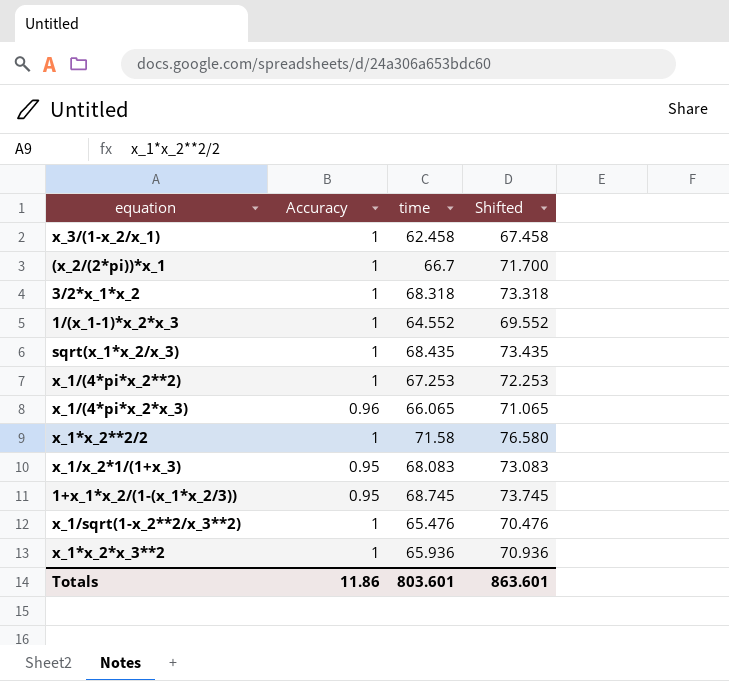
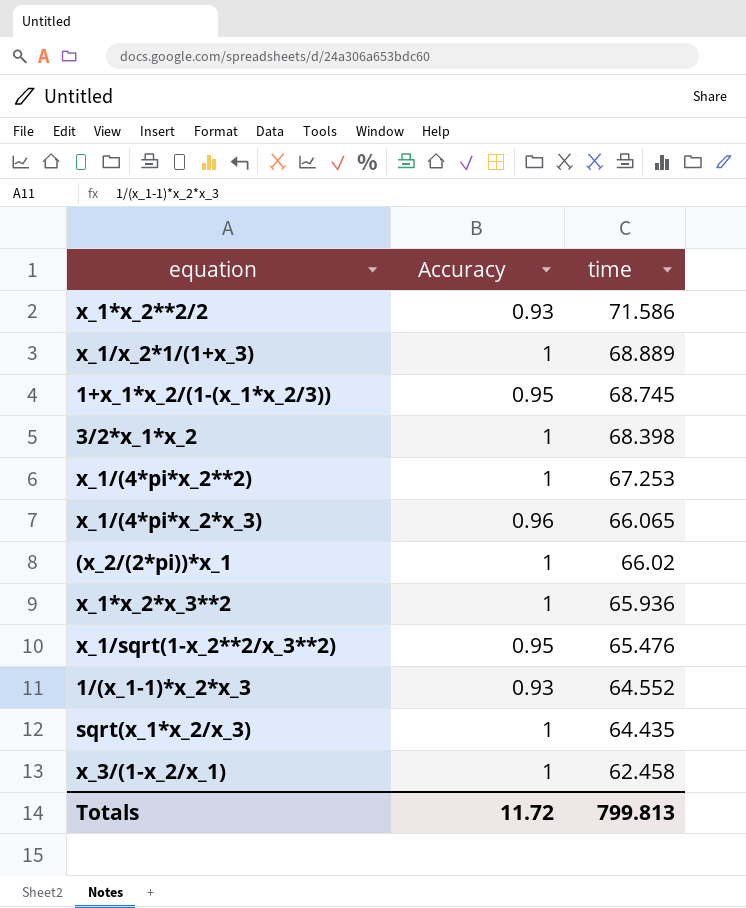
row order: none -> time descending
column Shifted | formula: [time] + 5 -> none
x_1*x_2**2/2 | Accuracy: 1 -> 0.93
x_1*x_2**2/2 | time: 71.58 -> 71.586
x_1/x_2*1/(1+x_3) | Accuracy: 0.95 -> 1
x_1/x_2*1/(1+x_3) | time: 68.083 -> 68.889
3/2*x_1*x_2 | time: 68.318 -> 68.398
(x_2/(2*pi))*x_1 | time: 66.7 -> 66.02
x_1/sqrt(1-x_2**2/x_3**2) | Accuracy: 1 -> 0.95
1/(x_1-1)*x_2*x_3 | Accuracy: 1 -> 0.93
sqrt(x_1*x_2/x_3) | time: 68.435 -> 64.435
Totals | Accuracy: 11.86 -> 11.72
Totals | time: 803.601 -> 799.813

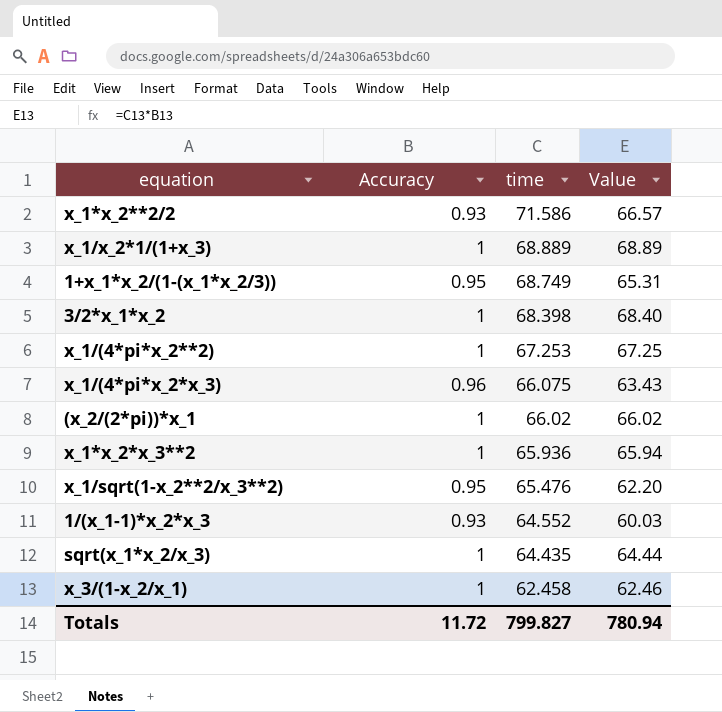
column Value | formula: none -> [Accuracy] * [time]
1+x_1*x_2/(1-(x_1*x_2/3)) | time: 68.745 -> 68.749
x_1/(4*pi*x_2*x_3) | time: 66.065 -> 66.075
Totals | time: 799.813 -> 799.827

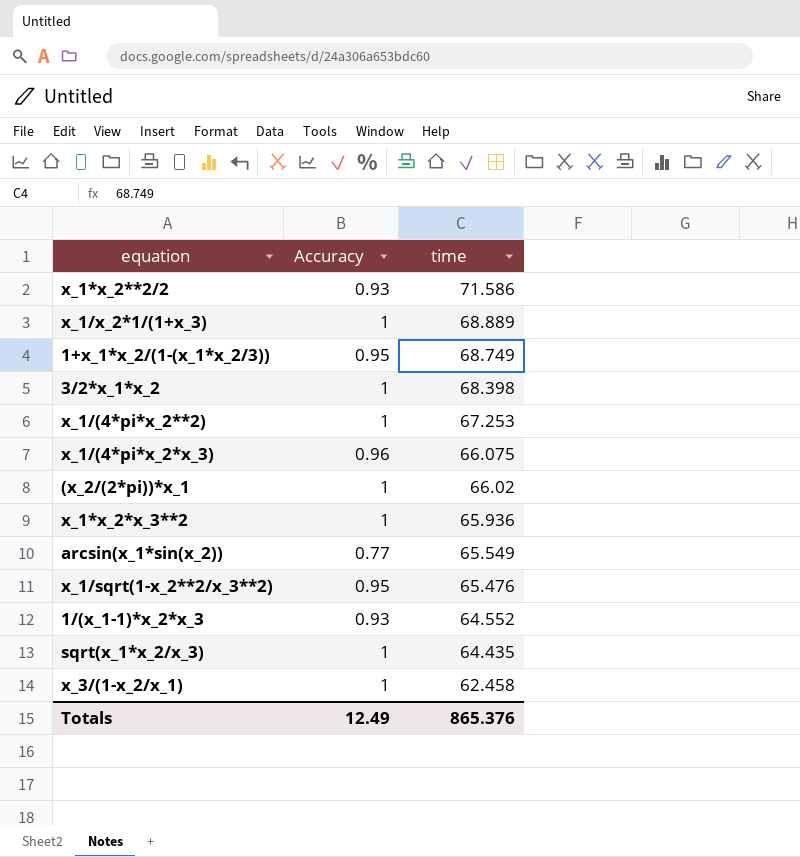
column Value | formula: [Accuracy] * [time] -> none
row arcsin(x_1*sin(x_2)): none -> 0.77 | 65.549
Totals | Accuracy: 11.72 -> 12.49
Totals | time: 799.827 -> 865.376

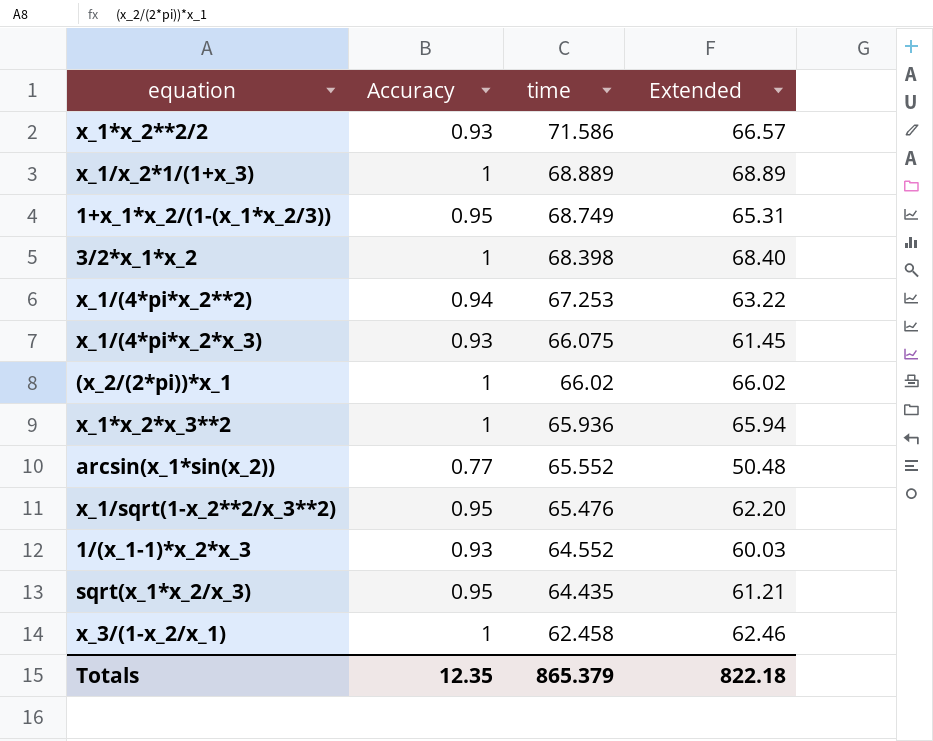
column Extended | formula: none -> [Accuracy] * [time]
x_1/(4*pi*x_2**2) | Accuracy: 1 -> 0.94
x_1/(4*pi*x_2*x_3) | Accuracy: 0.96 -> 0.93
arcsin(x_1*sin(x_2)) | time: 65.549 -> 65.552
sqrt(x_1*x_2/x_3) | Accuracy: 1 -> 0.95
Totals | Accuracy: 12.49 -> 12.35
Totals | time: 865.376 -> 865.379

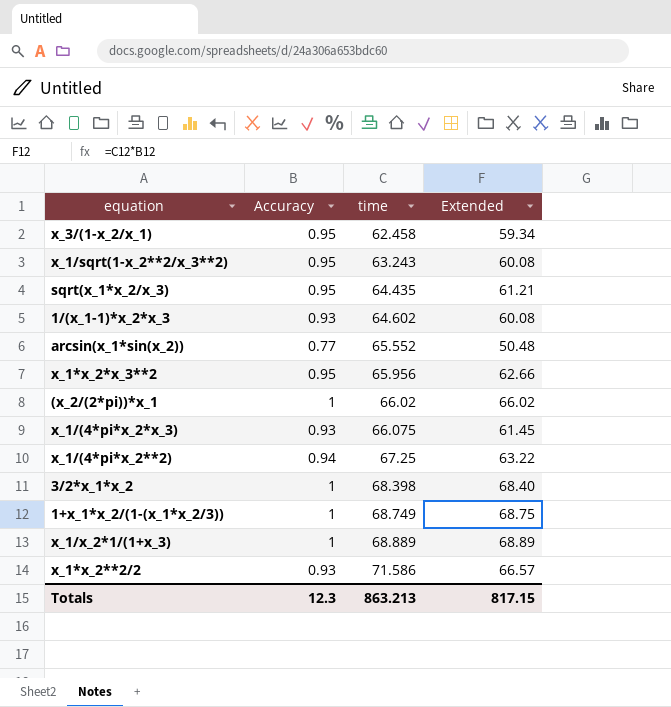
row order: time descending -> time ascending
x_3/(1-x_2/x_1) | Accuracy: 1 -> 0.95
x_3/(1-x_2/x_1) | Extended: 62.46 -> 59.34
x_1/sqrt(1-x_2**2/x_3**2) | time: 65.476 -> 63.243
x_1/sqrt(1-x_2**2/x_3**2) | Extended: 62.20 -> 60.08
1/(x_1-1)*x_2*x_3 | time: 64.552 -> 64.602
1/(x_1-1)*x_2*x_3 | Extended: 60.03 -> 60.08
x_1*x_2*x_3**2 | Accuracy: 1 -> 0.95
x_1*x_2*x_3**2 | time: 65.936 -> 65.956
x_1*x_2*x_3**2 | Extended: 65.94 -> 62.66
x_1/(4*pi*x_2**2) | time: 67.253 -> 67.25
1+x_1*x_2/(1-(x_1*x_2/3)) | Accuracy: 0.95 -> 1
1+x_1*x_2/(1-(x_1*x_2/3)) | Extended: 65.31 -> 68.75
Totals | Accuracy: 12.35 -> 12.3
Totals | time: 865.379 -> 863.213
Totals | Extended: 822.18 -> 817.15

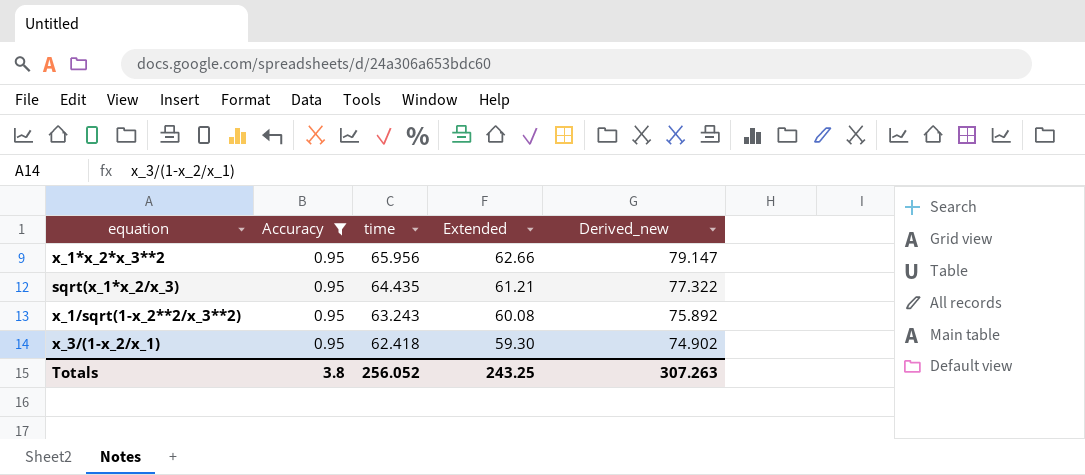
filter: none -> Accuracy = 0.95
row order: time ascending -> time descending
column Derived_new | formula: none -> [time] * 1.2
x_3/(1-x_2/x_1) | time: 62.458 -> 62.418
x_3/(1-x_2/x_1) | Extended: 59.34 -> 59.30
Totals | Accuracy: 12.3 -> 3.8
Totals | time: 863.213 -> 256.052
Totals | Extended: 817.15 -> 243.25

